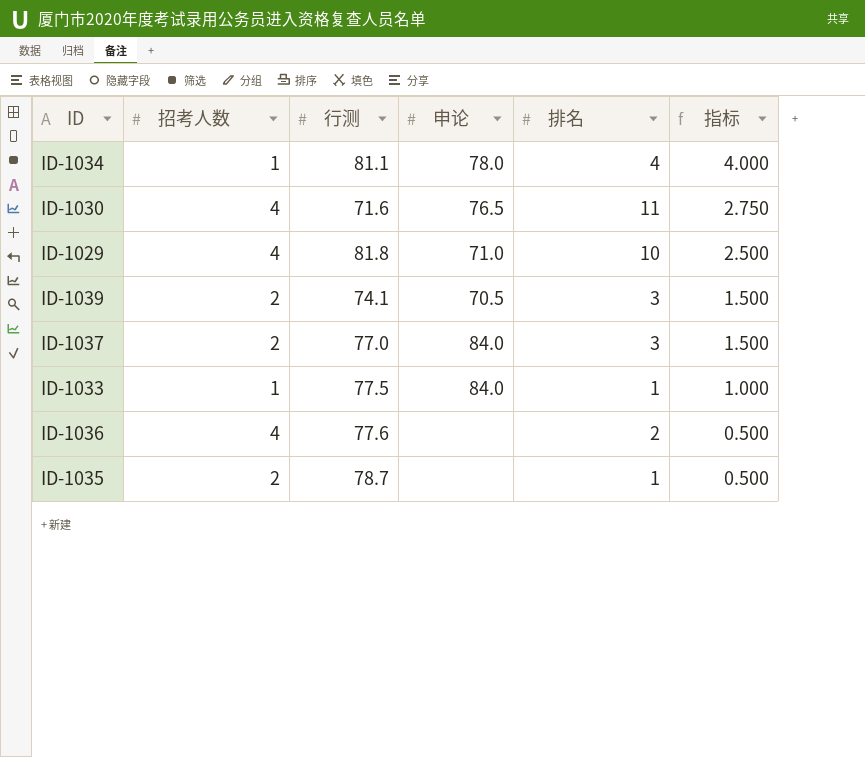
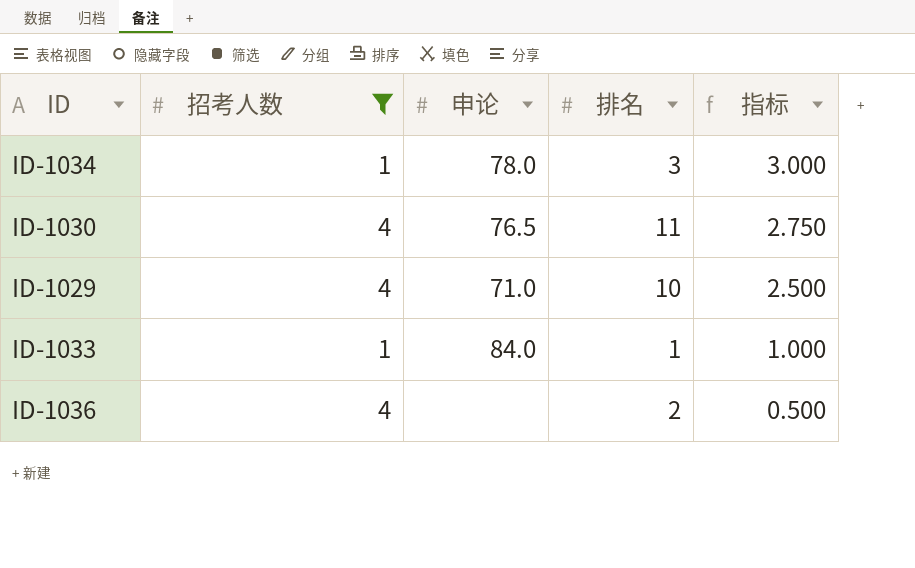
filter: none -> 招考人数 != 2
column 行测 | position: 3 -> none
ID-1034 | 排名: 4 -> 3
ID-1034 | 指标: 4.000 -> 3.000

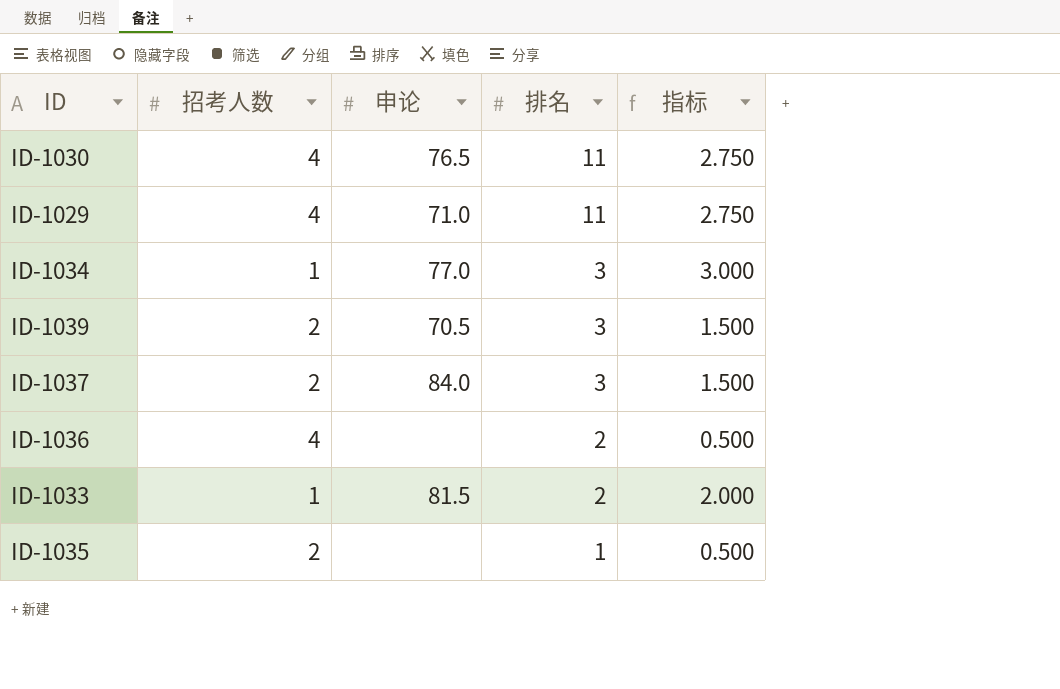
filter: 招考人数 != 2 -> none
row order: 指标 descending -> 排名 descending
ID-1029 | 排名: 10 -> 11
ID-1029 | 指标: 2.500 -> 2.750
ID-1034 | 申论: 78.0 -> 77.0
ID-1033 | 申论: 84.0 -> 81.5
ID-1033 | 排名: 1 -> 2
ID-1033 | 指标: 1.000 -> 2.000

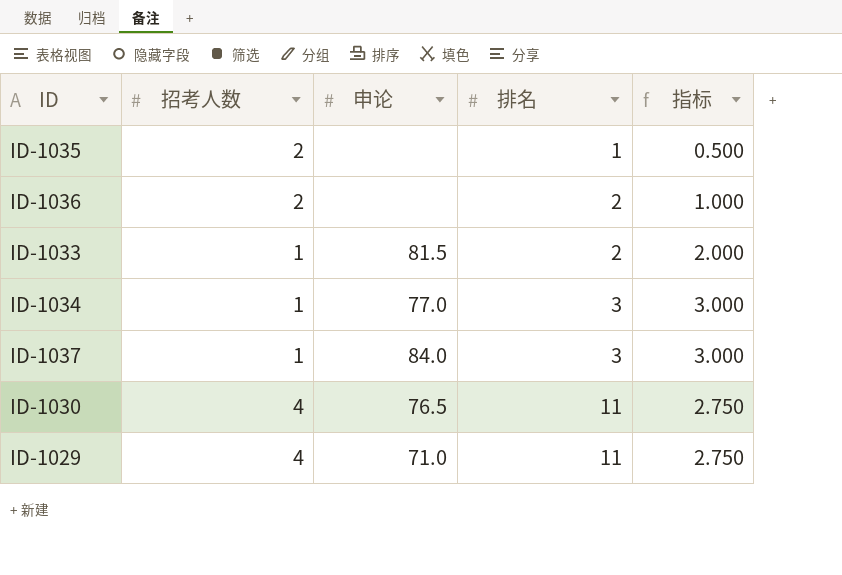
row order: 排名 descending -> 排名 ascending
row ID-1039: 2 | 70.5 | 3 | 1.500 -> none
ID-1036 | 招考人数: 4 -> 2
ID-1036 | 指标: 0.500 -> 1.000
ID-1037 | 招考人数: 2 -> 1
ID-1037 | 指标: 1.500 -> 3.000

